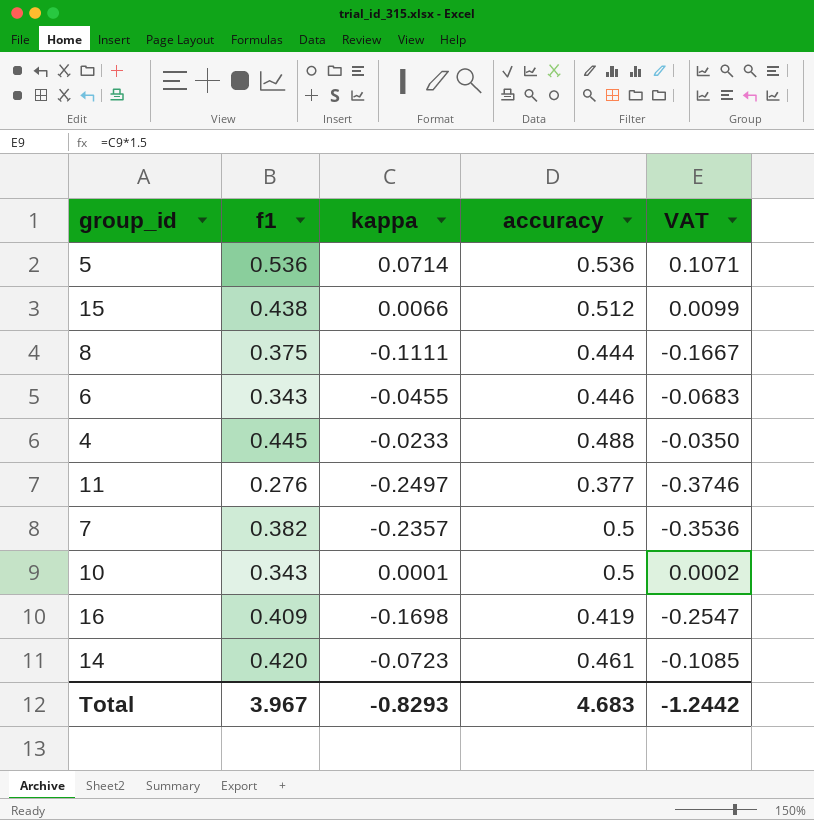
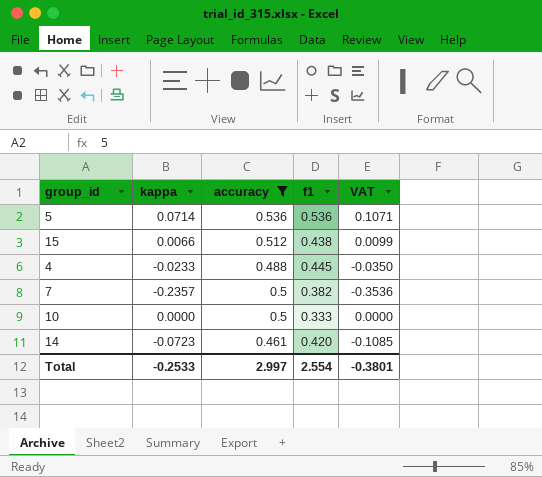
filter: none -> accuracy >= 0.461
column f1 | position: 2 -> 4
10 | kappa: 0.0001 -> 0.0000
10 | f1: 0.343 -> 0.333
10 | VAT: 0.0002 -> 0.0000
Total | kappa: -0.8293 -> -0.2533
Total | accuracy: 4.683 -> 2.997
Total | f1: 3.967 -> 2.554
Total | VAT: -1.2442 -> -0.3801

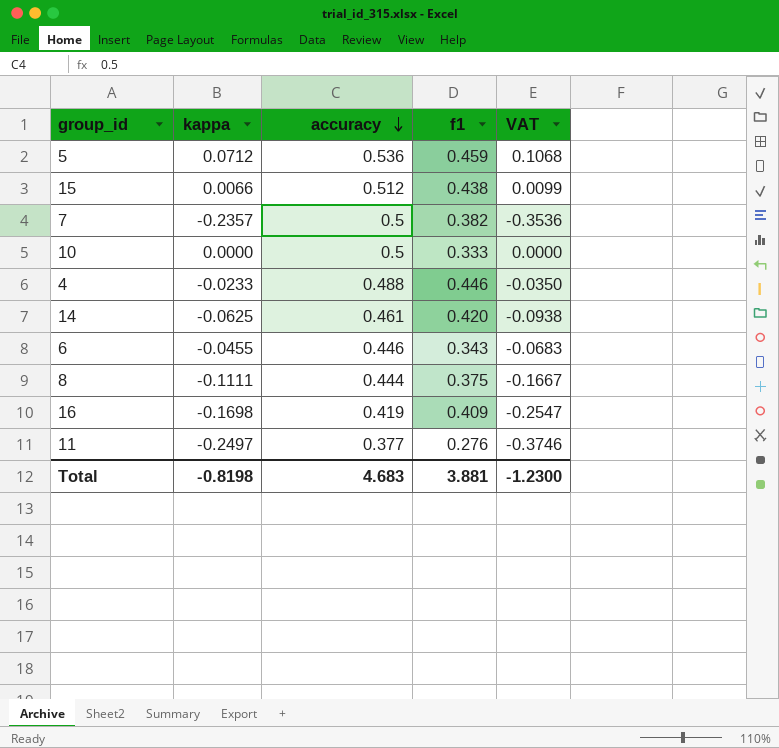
filter: accuracy >= 0.461 -> none
row order: none -> accuracy descending
5 | kappa: 0.0714 -> 0.0712
5 | f1: 0.536 -> 0.459
5 | VAT: 0.1071 -> 0.1068
4 | f1: 0.445 -> 0.446
14 | kappa: -0.0723 -> -0.0625
14 | VAT: -0.1085 -> -0.0938
Total | kappa: -0.2533 -> -0.8198
Total | accuracy: 2.997 -> 4.683
Total | f1: 2.554 -> 3.881
Total | VAT: -0.3801 -> -1.2300

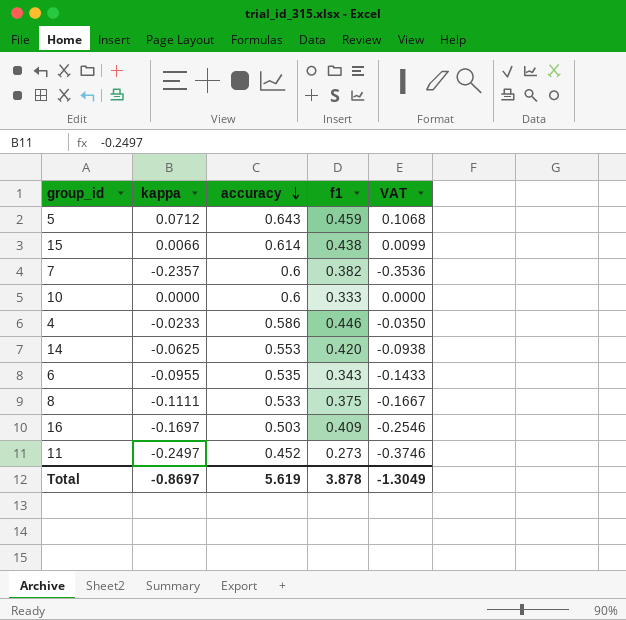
5 | accuracy: 0.536 -> 0.643
15 | accuracy: 0.512 -> 0.614
7 | accuracy: 0.5 -> 0.6
10 | accuracy: 0.5 -> 0.6
4 | accuracy: 0.488 -> 0.586
14 | accuracy: 0.461 -> 0.553
6 | kappa: -0.0455 -> -0.0955
6 | accuracy: 0.446 -> 0.535
6 | VAT: -0.0683 -> -0.1433
8 | accuracy: 0.444 -> 0.533
16 | kappa: -0.1698 -> -0.1697
16 | accuracy: 0.419 -> 0.503
16 | VAT: -0.2547 -> -0.2546
11 | accuracy: 0.377 -> 0.452
11 | f1: 0.276 -> 0.273
Total | kappa: -0.8198 -> -0.8697
Total | accuracy: 4.683 -> 5.619
Total | f1: 3.881 -> 3.878
Total | VAT: -1.2300 -> -1.3049

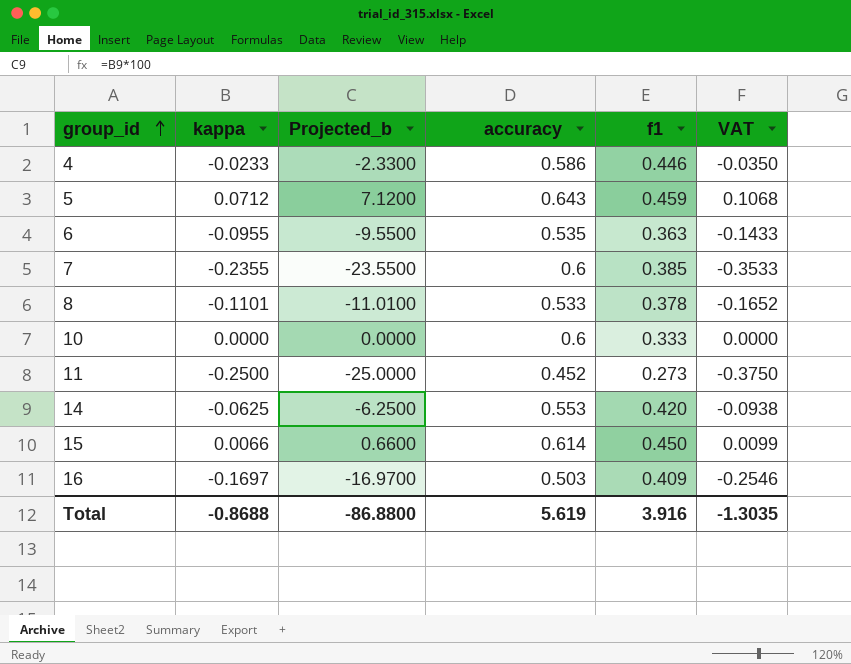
row order: accuracy descending -> group_id ascending
column Projected_b | formula: none -> [kappa] * 100
6 | f1: 0.343 -> 0.363
7 | kappa: -0.2357 -> -0.2355
7 | f1: 0.382 -> 0.385
7 | VAT: -0.3536 -> -0.3533
8 | kappa: -0.1111 -> -0.1101
8 | f1: 0.375 -> 0.378
8 | VAT: -0.1667 -> -0.1652
11 | kappa: -0.2497 -> -0.2500
11 | VAT: -0.3746 -> -0.3750
15 | f1: 0.438 -> 0.450
Total | kappa: -0.8697 -> -0.8688
Total | f1: 3.878 -> 3.916
Total | VAT: -1.3049 -> -1.3035

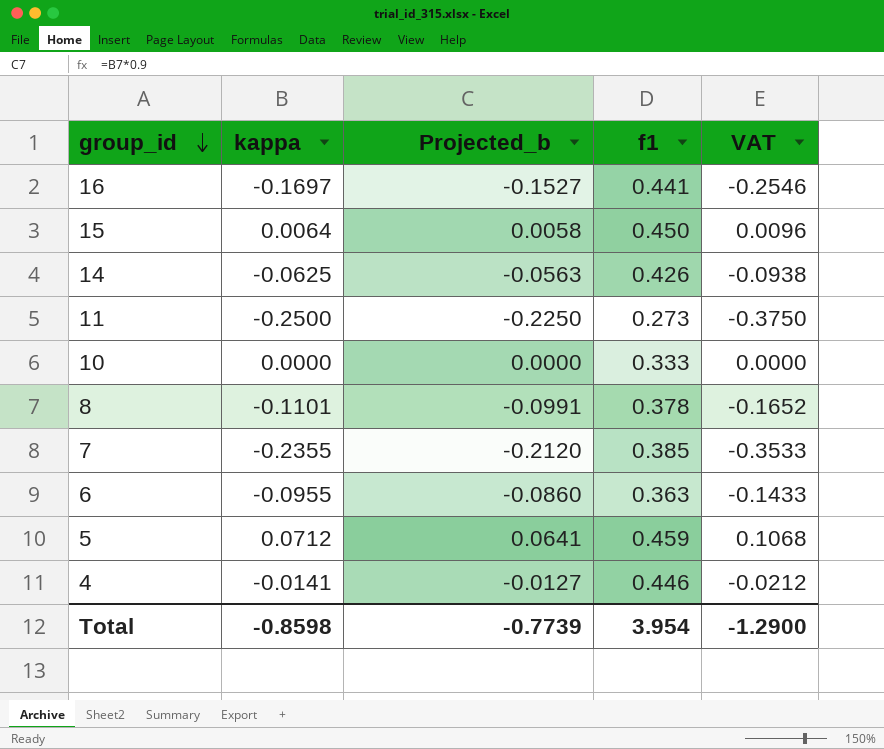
row order: group_id ascending -> group_id descending
column accuracy | position: 4 -> none
column Projected_b | formula: [kappa] * 100 -> [kappa] * 0.9
16 | f1: 0.409 -> 0.441
15 | kappa: 0.0066 -> 0.0064
15 | VAT: 0.0099 -> 0.0096
14 | f1: 0.420 -> 0.426
4 | kappa: -0.0233 -> -0.0141
4 | VAT: -0.0350 -> -0.0212
Total | kappa: -0.8688 -> -0.8598
Total | Projected_b: -86.8800 -> -0.7739
Total | f1: 3.916 -> 3.954
Total | VAT: -1.3035 -> -1.2900

